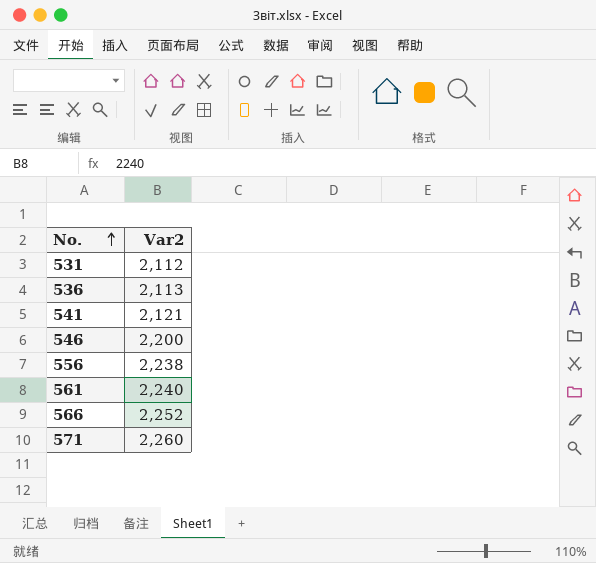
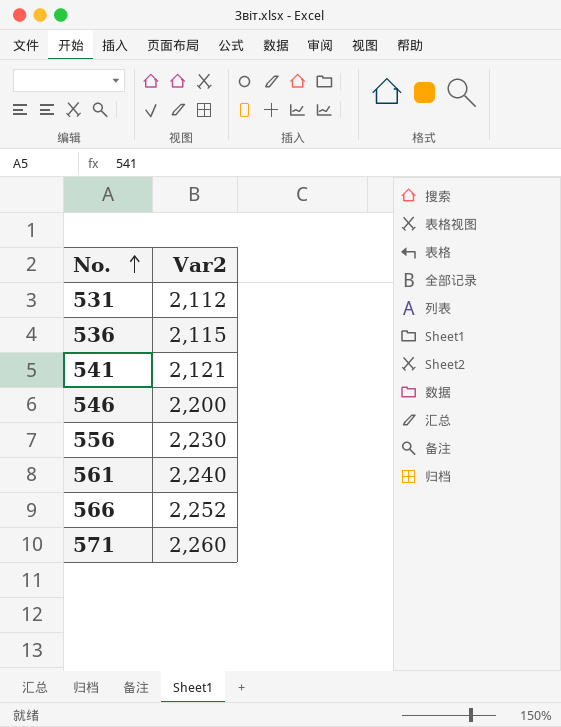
536 | Var2: 2,113 -> 2,115
556 | Var2: 2,238 -> 2,230

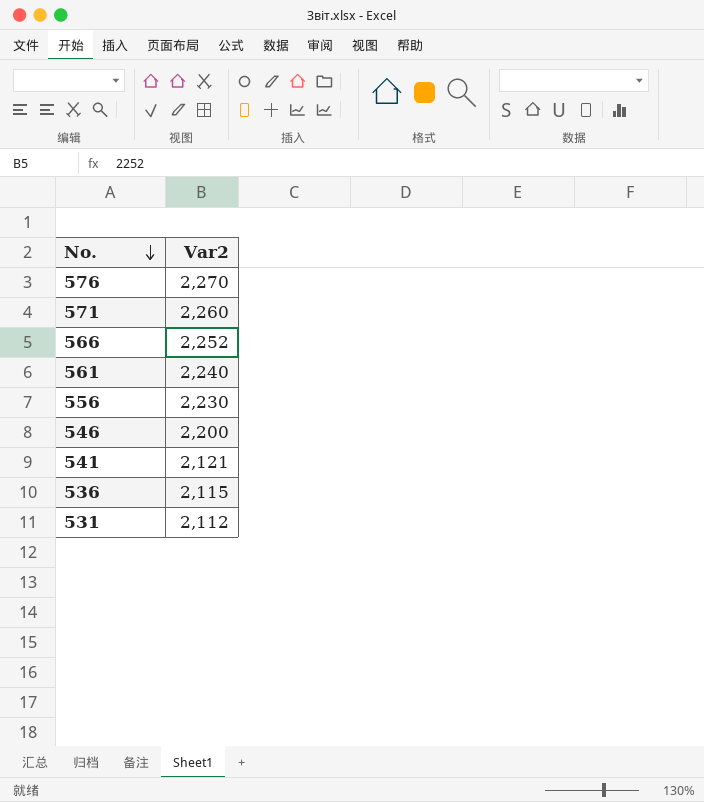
row order: No. ascending -> No. descending
row 576: none -> 2,270

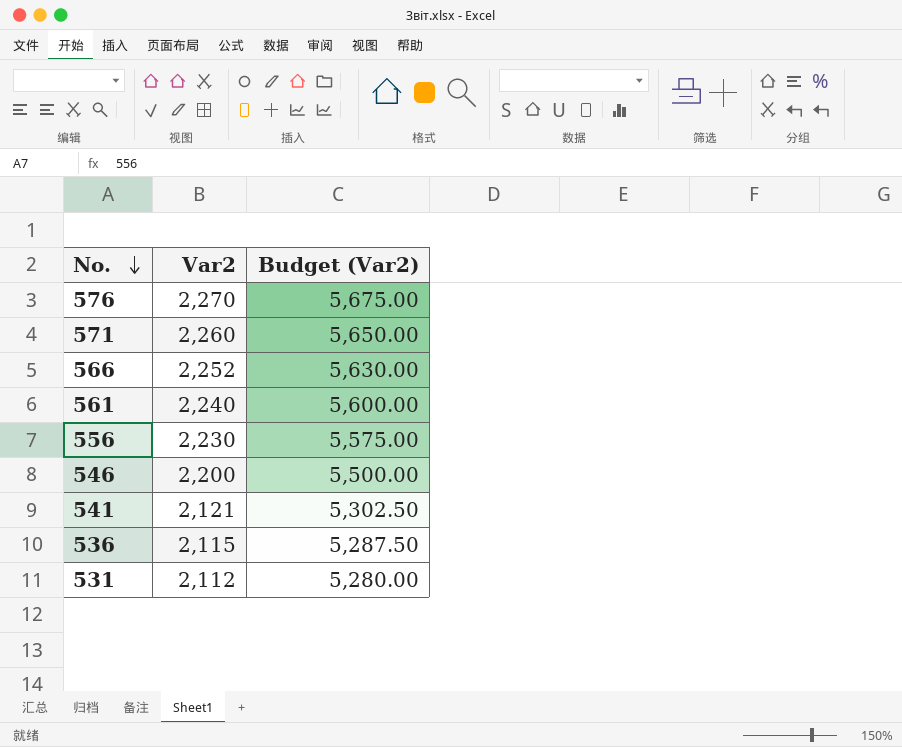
column Budget (Var2) | formula: none -> [Var2] * 2.5

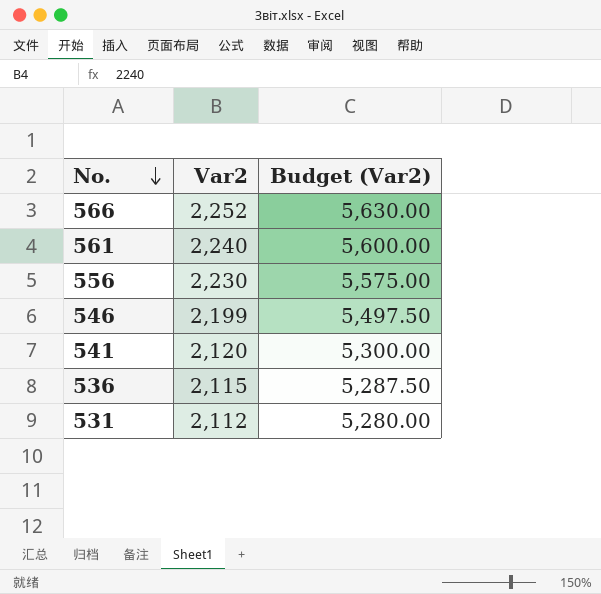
row 576: 2,270 | 5,675.00 -> none
row 571: 2,260 | 5,650.00 -> none
546 | Var2: 2,200 -> 2,199
546 | Budget (Var2): 5,500.00 -> 5,497.50
541 | Var2: 2,121 -> 2,120
541 | Budget (Var2): 5,302.50 -> 5,300.00

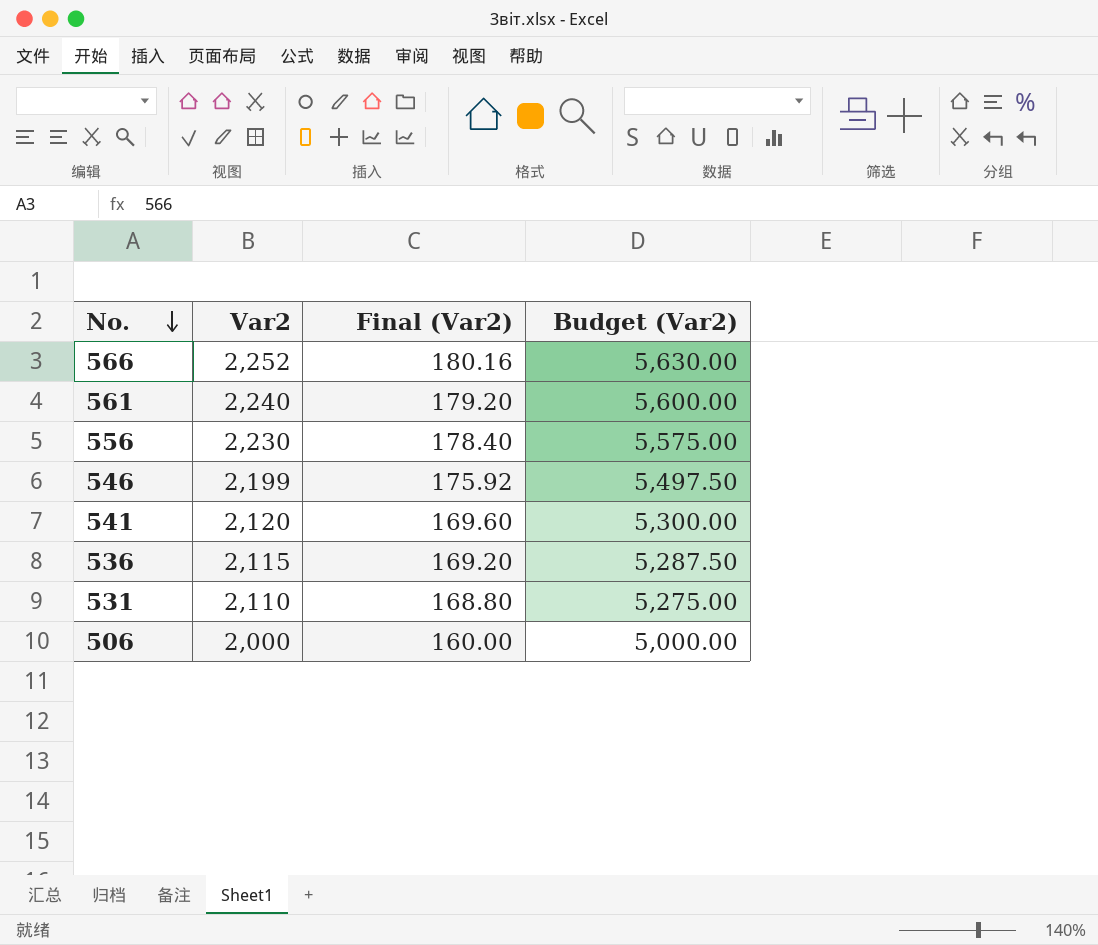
column Final (Var2) | formula: none -> [Var2] * 0.08
531 | Var2: 2,112 -> 2,110
531 | Budget (Var2): 5,280.00 -> 5,275.00
row 506: none -> 2,000 | 160.00 | 5,000.00

